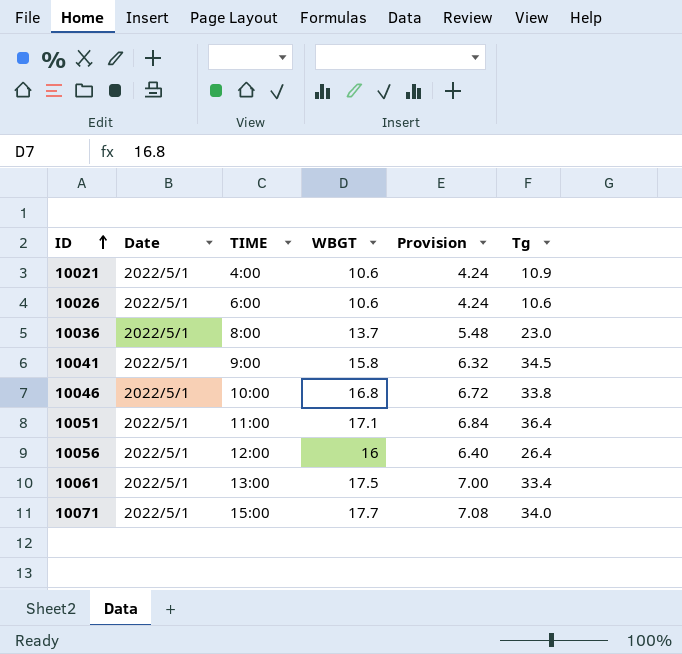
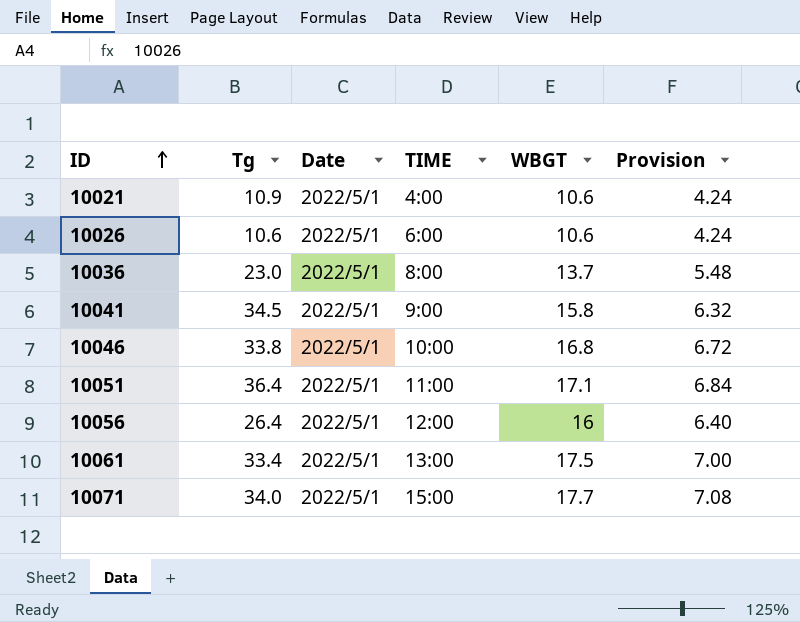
column Tg | position: 6 -> 2

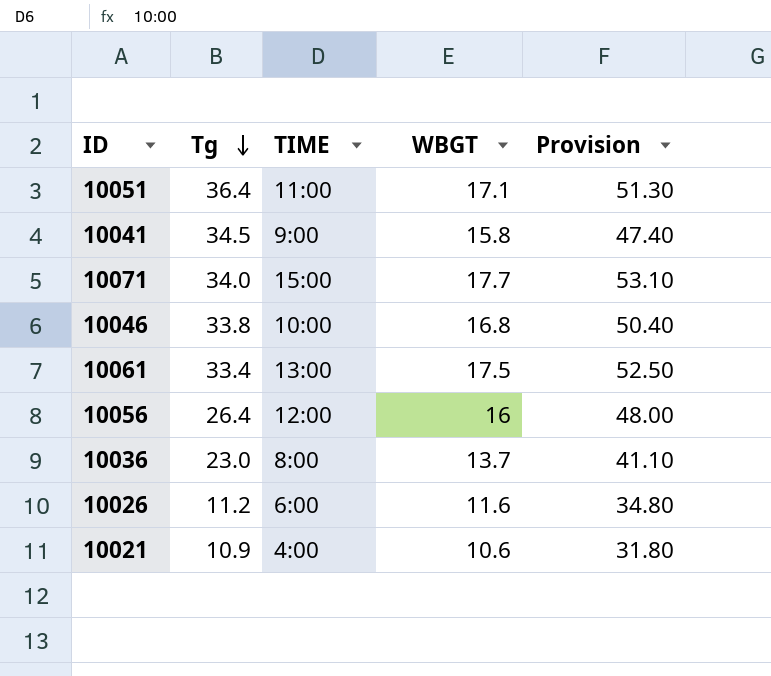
row order: ID ascending -> Tg descending
column Date | position: 3 -> none
column Provision | formula: [WBGT] * 0.4 -> [WBGT] * 3
10026 | Tg: 10.6 -> 11.2
10026 | WBGT: 10.6 -> 11.6

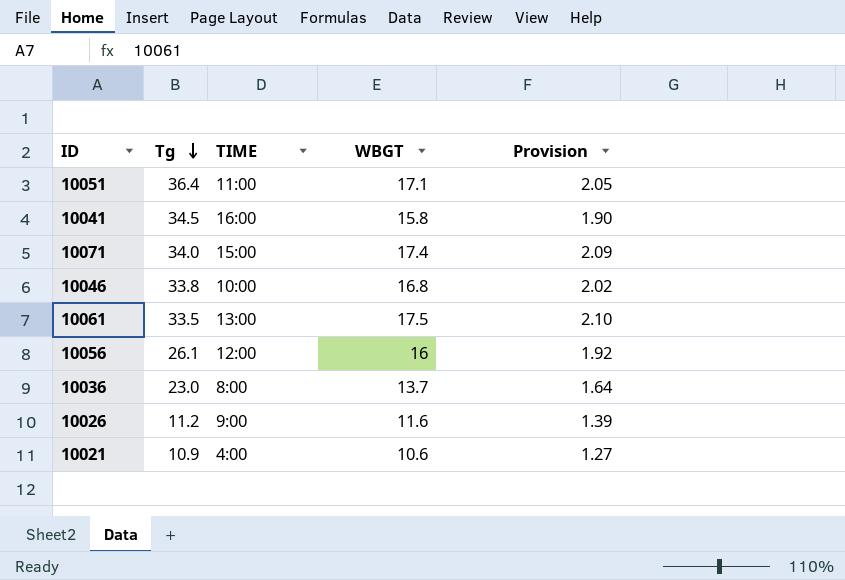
column Provision | formula: [WBGT] * 3 -> [WBGT] * 0.12
10041 | TIME: 9:00 -> 16:00
10071 | WBGT: 17.7 -> 17.4
10061 | Tg: 33.4 -> 33.5
10056 | Tg: 26.4 -> 26.1
10026 | TIME: 6:00 -> 9:00

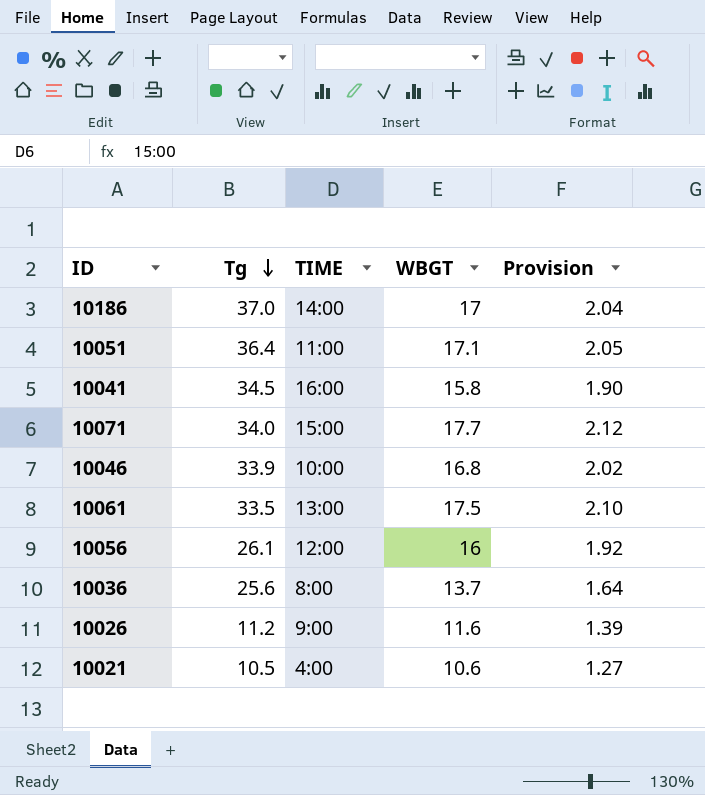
row 10186: none -> 37.0 | 14:00 | 17 | 2.04
10071 | WBGT: 17.4 -> 17.7
10071 | Provision: 2.09 -> 2.12
10046 | Tg: 33.8 -> 33.9
10036 | Tg: 23.0 -> 25.6
10021 | Tg: 10.9 -> 10.5

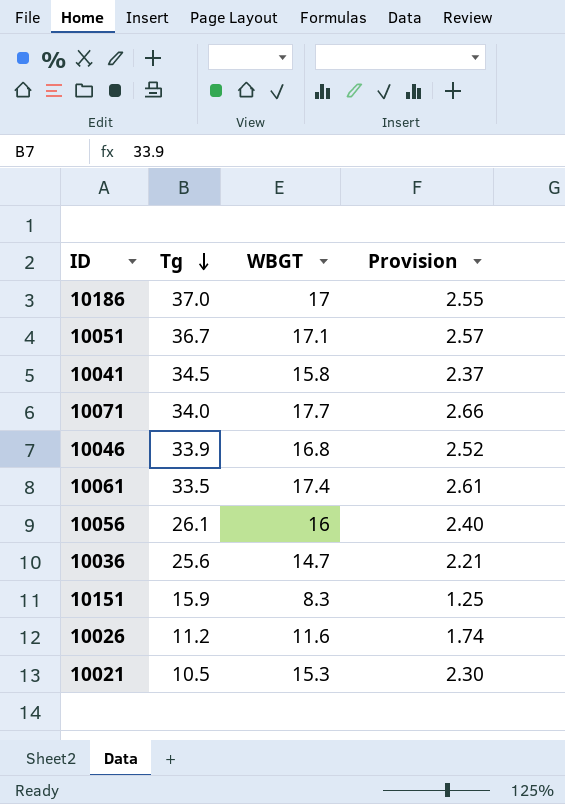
column TIME | position: 3 -> none
column Provision | formula: [WBGT] * 0.12 -> [WBGT] * 0.15
10051 | Tg: 36.4 -> 36.7
10061 | WBGT: 17.5 -> 17.4
10036 | WBGT: 13.7 -> 14.7
row 10151: none -> 15.9 | 8.3 | 1.25
10021 | WBGT: 10.6 -> 15.3

